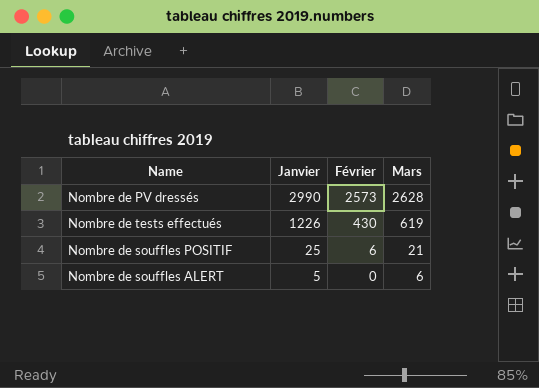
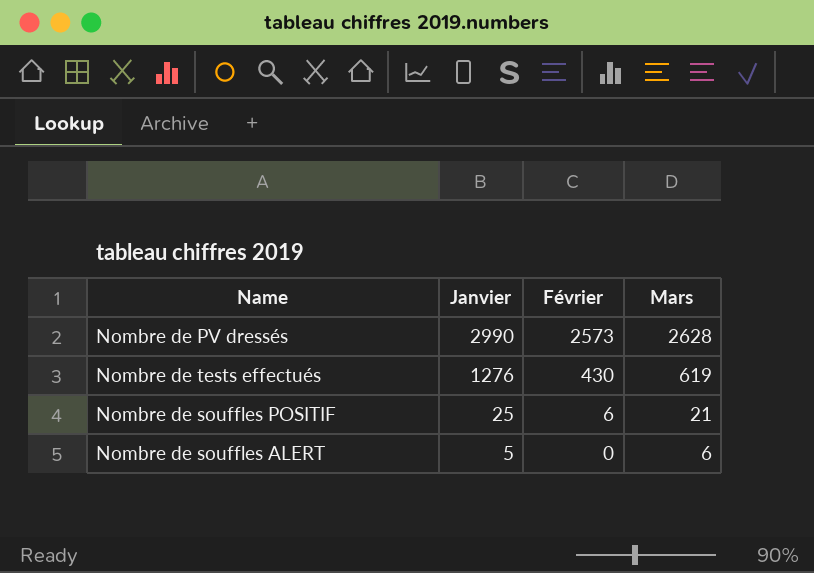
Nombre de tests effectués | Janvier: 1226 -> 1276

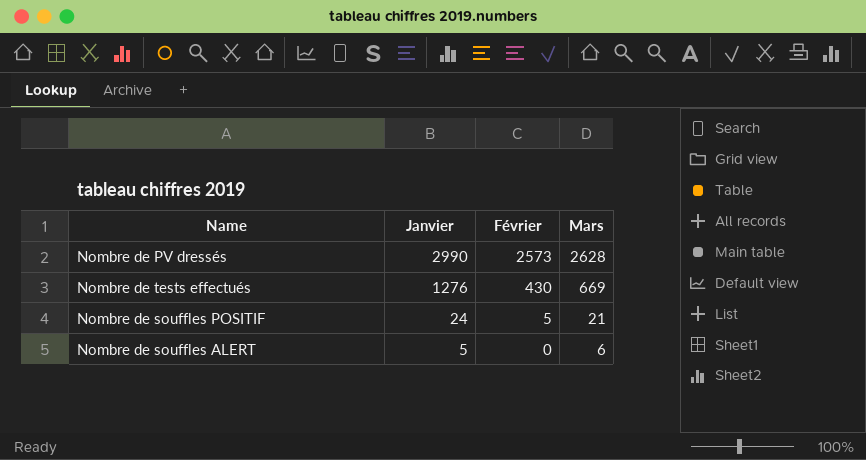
Nombre de tests effectués | Mars: 619 -> 669
Nombre de souffles POSITIF | Janvier: 25 -> 24
Nombre de souffles POSITIF | Février: 6 -> 5

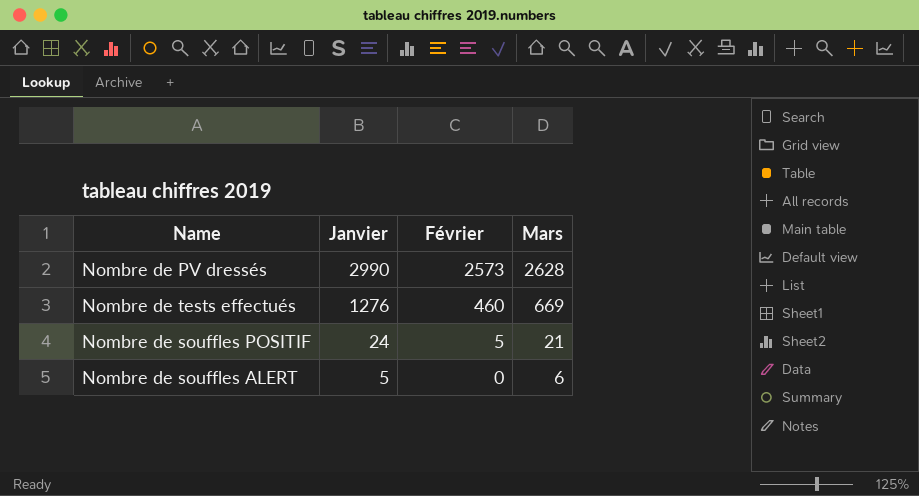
Nombre de tests effectués | Février: 430 -> 460

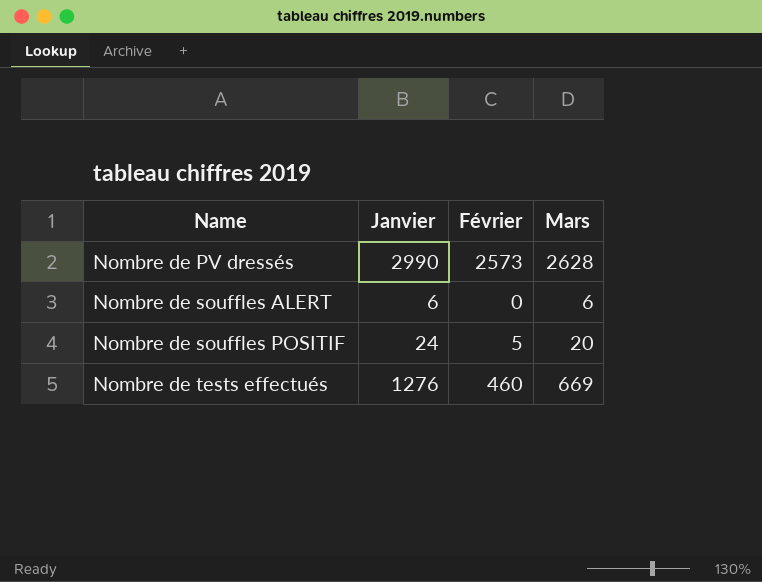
row order: Janvier descending -> Name ascending
Nombre de souffles ALERT | Janvier: 5 -> 6
Nombre de souffles POSITIF | Mars: 21 -> 20

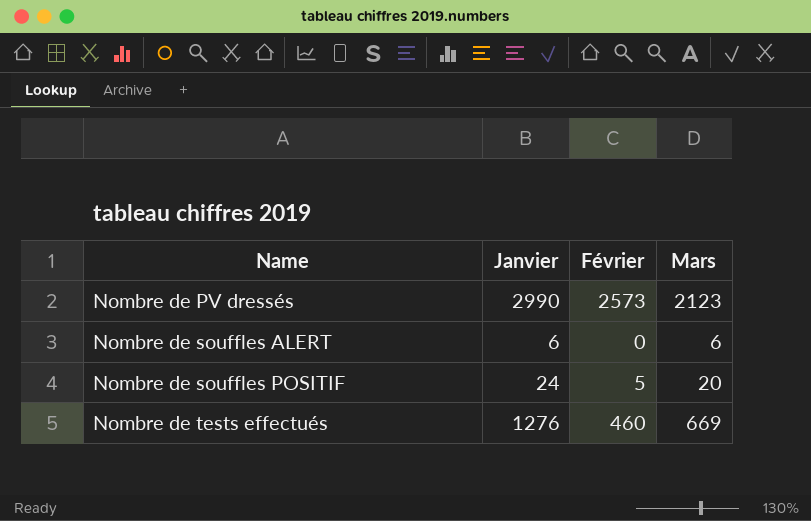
Nombre de PV dressés | Mars: 2628 -> 2123

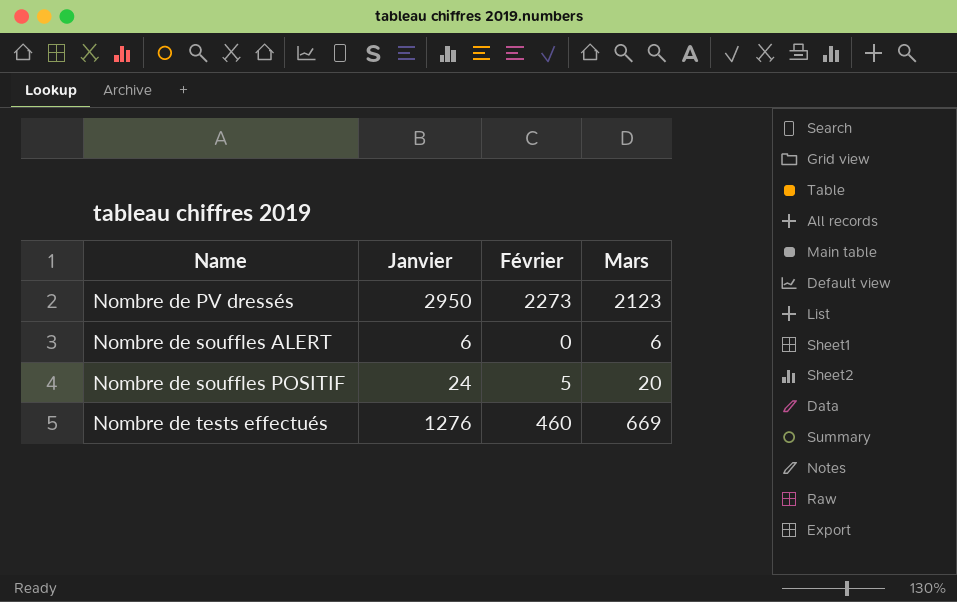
Nombre de PV dressés | Janvier: 2990 -> 2950
Nombre de PV dressés | Février: 2573 -> 2273

